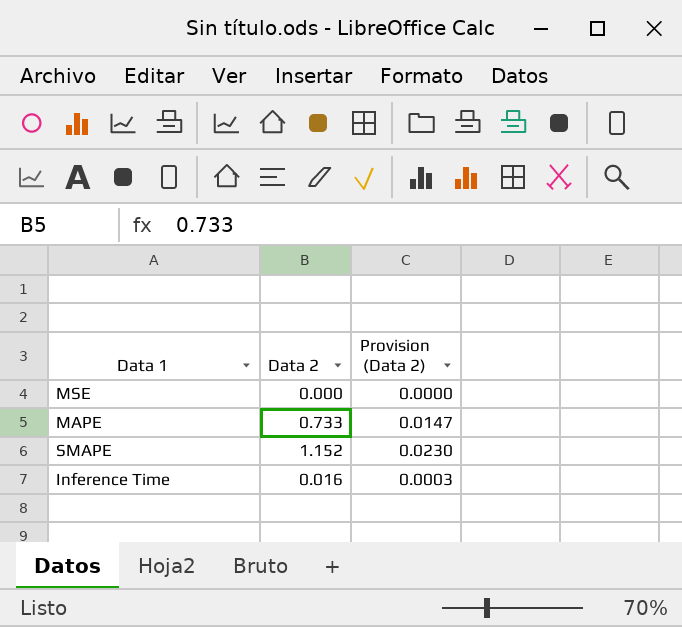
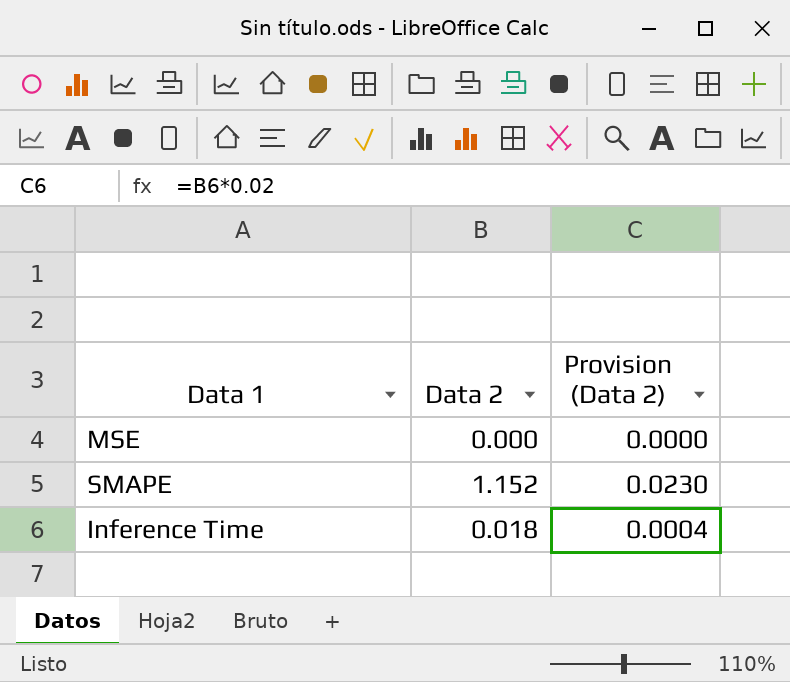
row MAPE: 0.733 | 0.0147 -> none
Inference Time | Data 2: 0.016 -> 0.018
Inference Time | Provision (Data 2): 0.0003 -> 0.0004

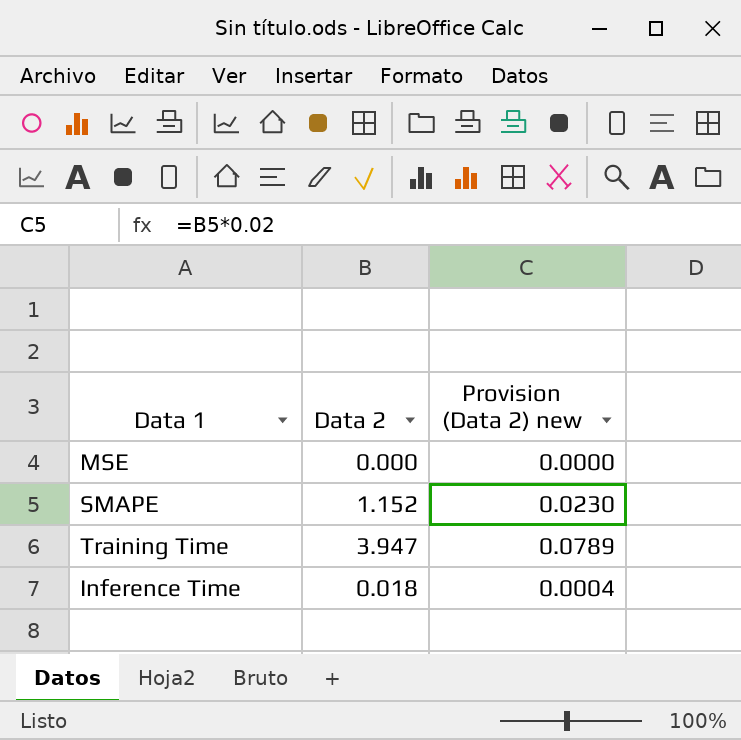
column name: Provision (Data 2) -> Provision (Data 2) new
row Training Time: none -> 3.947 | 0.0789

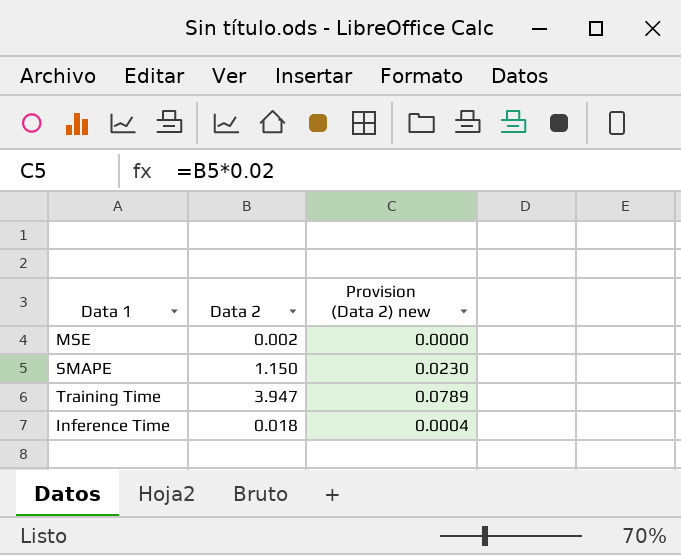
MSE | Data 2: 0.000 -> 0.002
SMAPE | Data 2: 1.152 -> 1.150

